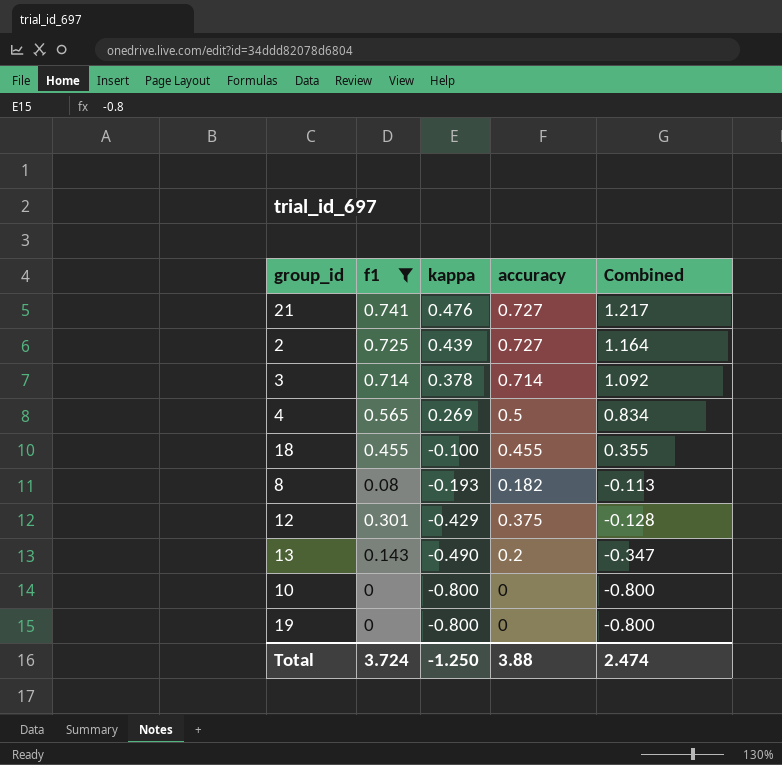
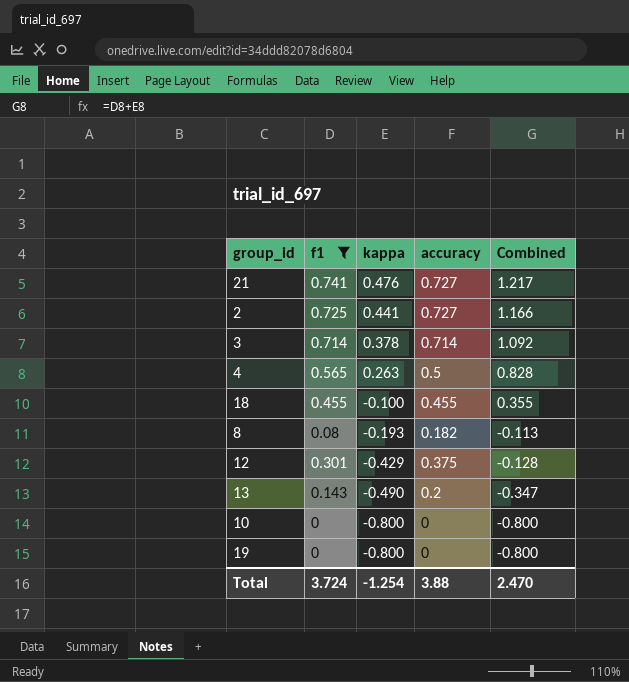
2 | kappa: 0.439 -> 0.441
2 | Combined: 1.164 -> 1.166
4 | kappa: 0.269 -> 0.263
4 | Combined: 0.834 -> 0.828
Total | kappa: -1.250 -> -1.254
Total | Combined: 2.474 -> 2.470

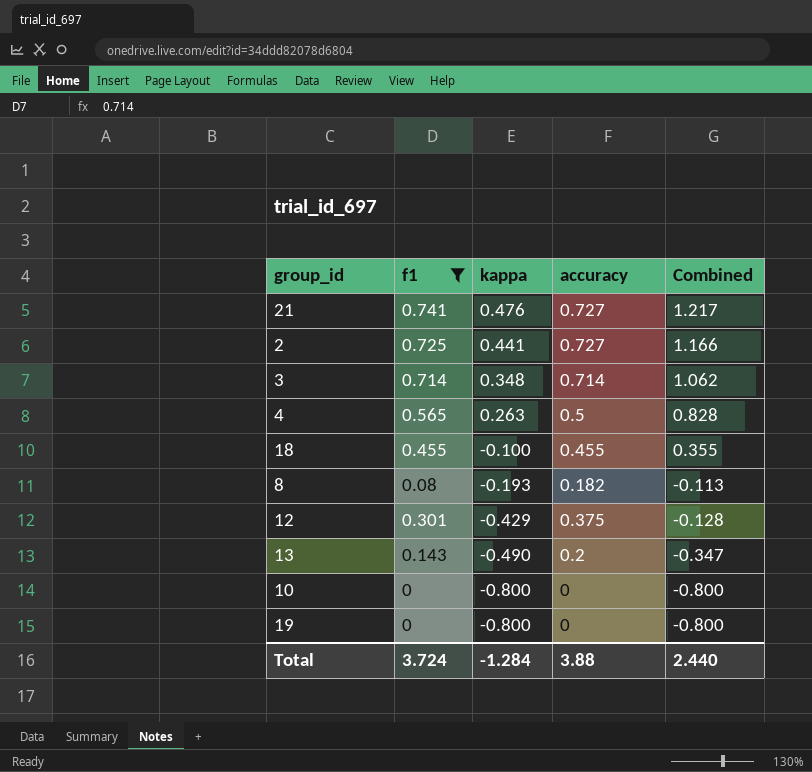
3 | kappa: 0.378 -> 0.348
3 | Combined: 1.092 -> 1.062
Total | kappa: -1.254 -> -1.284
Total | Combined: 2.470 -> 2.440

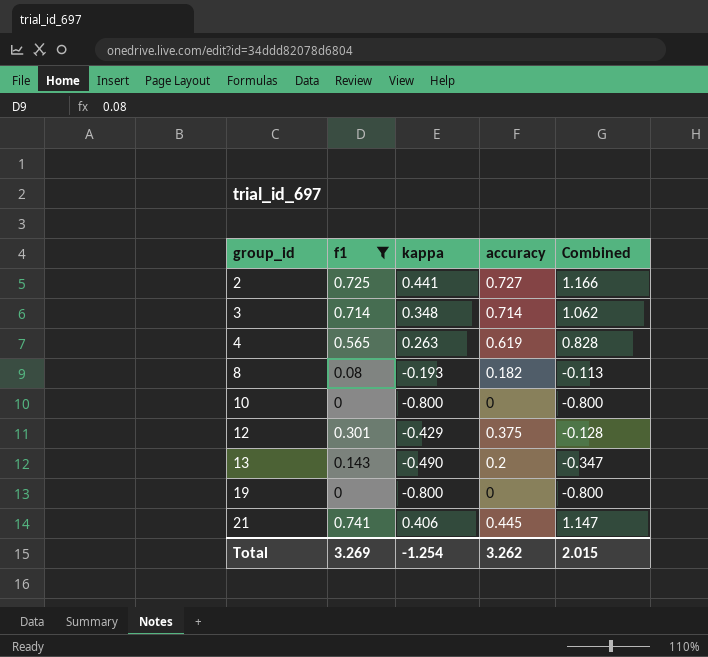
row order: kappa descending -> group_id ascending
row 18: 0.455 | -0.100 | 0.455 | 0.355 -> none
4 | accuracy: 0.5 -> 0.619
21 | kappa: 0.476 -> 0.406
21 | accuracy: 0.727 -> 0.445
21 | Combined: 1.217 -> 1.147
Total | f1: 3.724 -> 3.269
Total | kappa: -1.284 -> -1.254
Total | accuracy: 3.88 -> 3.262
Total | Combined: 2.440 -> 2.015

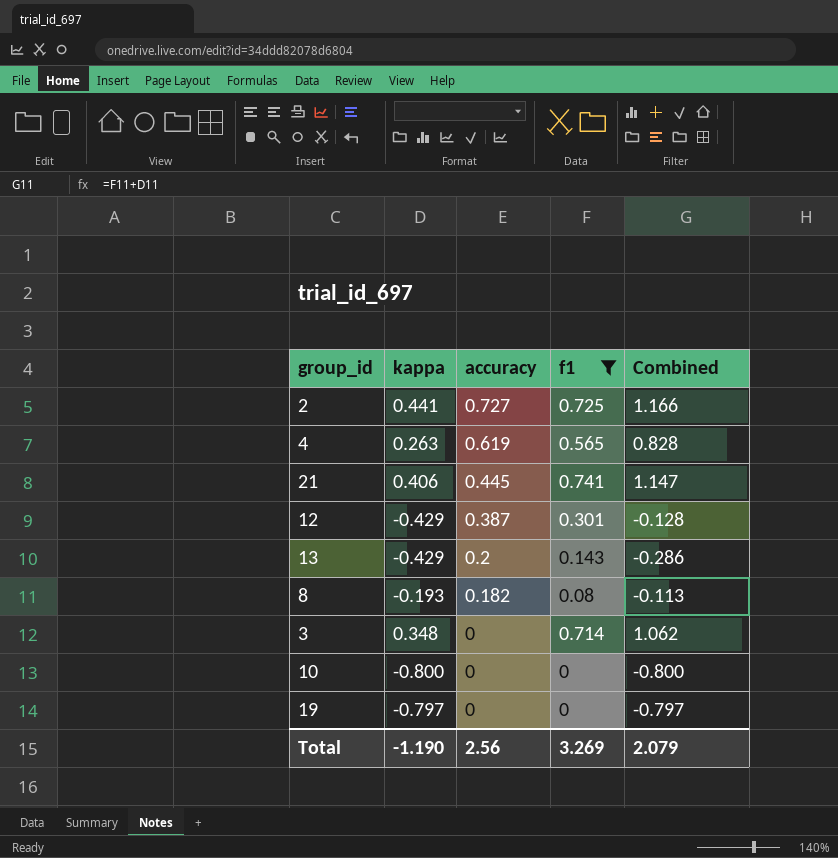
row order: group_id ascending -> accuracy descending
column f1 | position: 2 -> 4
12 | accuracy: 0.375 -> 0.387
13 | kappa: -0.490 -> -0.429
13 | Combined: -0.347 -> -0.286
3 | accuracy: 0.714 -> 0
19 | kappa: -0.800 -> -0.797
19 | Combined: -0.800 -> -0.797
Total | kappa: -1.254 -> -1.190
Total | accuracy: 3.262 -> 2.56
Total | Combined: 2.015 -> 2.079

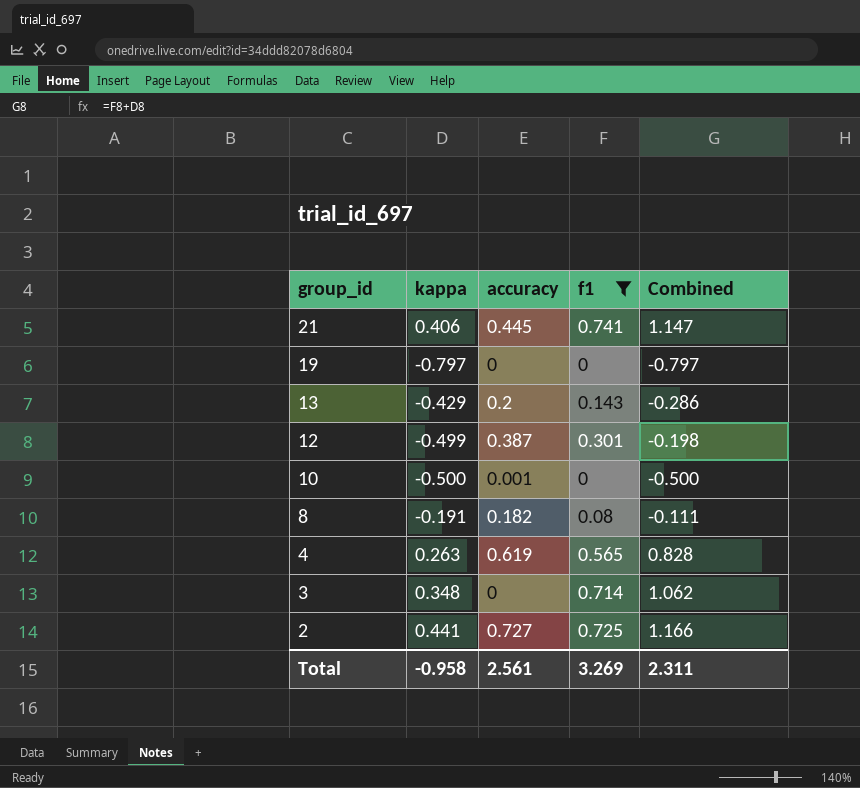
row order: accuracy descending -> group_id descending
12 | kappa: -0.429 -> -0.499
12 | Combined: -0.128 -> -0.198
10 | kappa: -0.800 -> -0.500
10 | accuracy: 0 -> 0.001
10 | Combined: -0.800 -> -0.500
8 | kappa: -0.193 -> -0.191
8 | Combined: -0.113 -> -0.111
Total | kappa: -1.190 -> -0.958
Total | accuracy: 2.56 -> 2.561
Total | Combined: 2.079 -> 2.311

